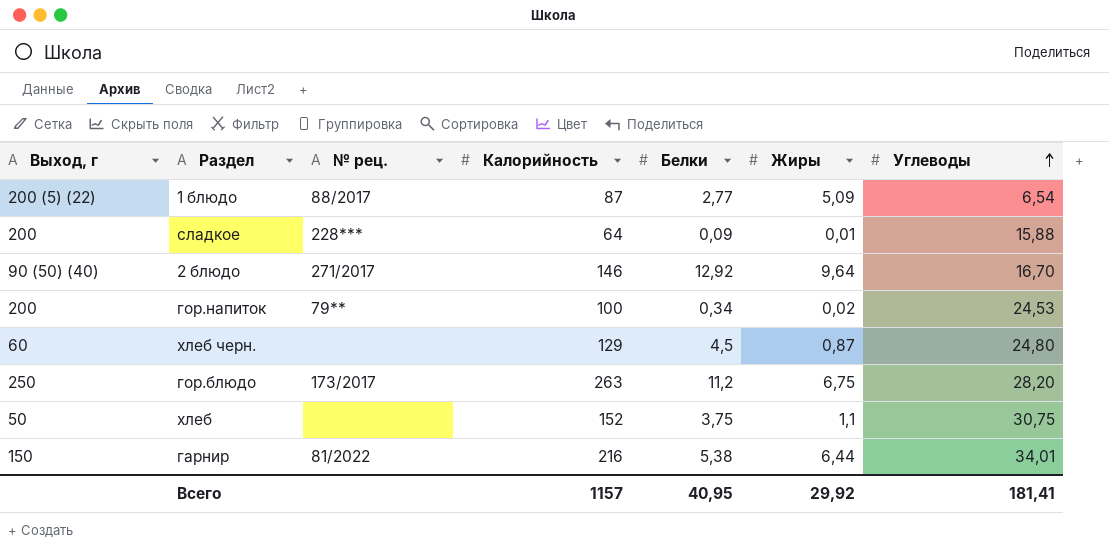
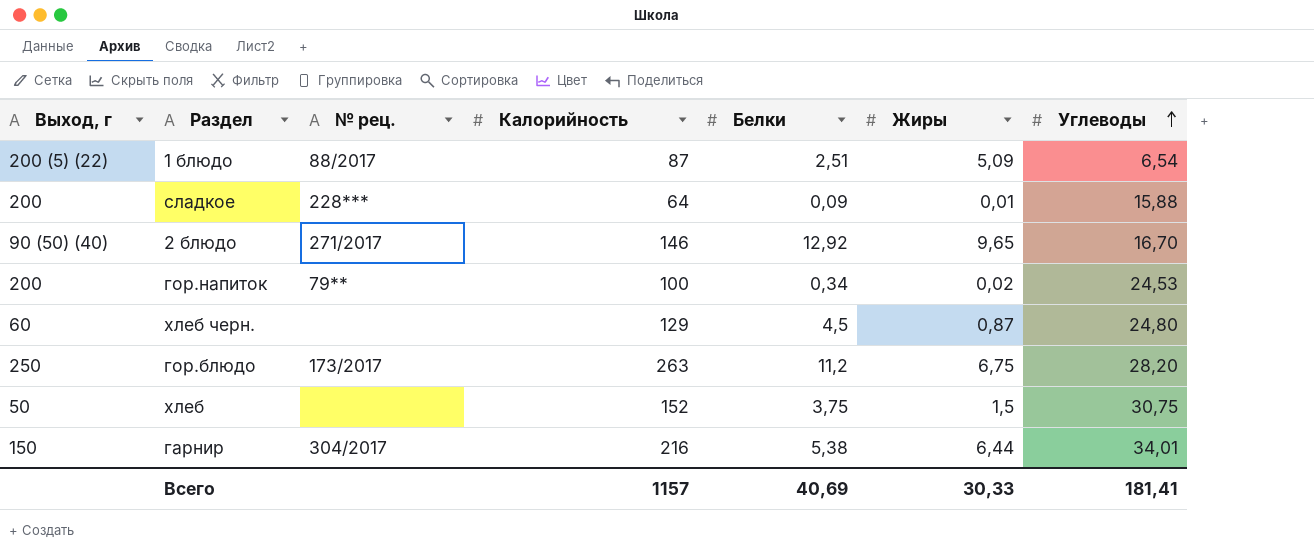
1 блюдо | Белки: 2,77 -> 2,51
2 блюдо | Жиры: 9,64 -> 9,65
хлеб | Жиры: 1,1 -> 1,5
гарнир | № рец.: 81/2022 -> 304/2017
Всего | Белки: 40,95 -> 40,69
Всего | Жиры: 29,92 -> 30,33

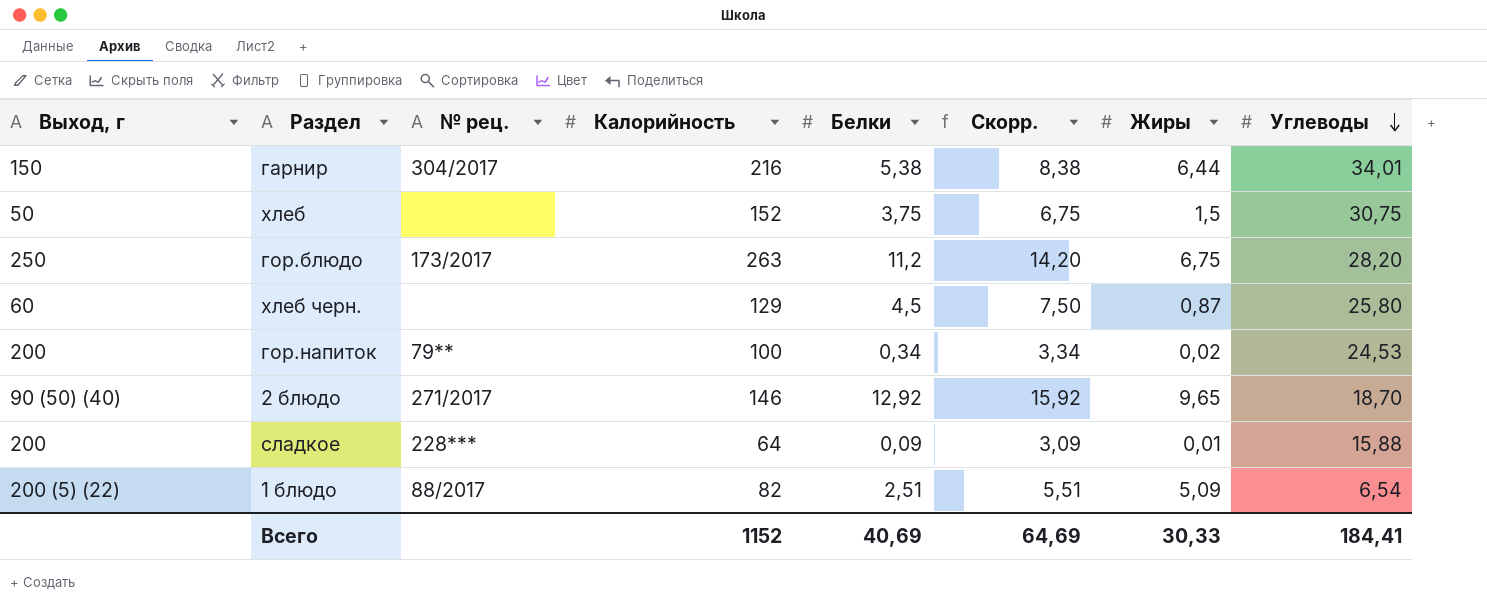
row order: Углеводы ascending -> Углеводы descending
column Скорр. | formula: none -> [Белки] + 3
хлеб черн. | Углеводы: 24,80 -> 25,80
2 блюдо | Углеводы: 16,70 -> 18,70
1 блюдо | Калорийность: 87 -> 82
Всего | Калорийность: 1157 -> 1152
Всего | Углеводы: 181,41 -> 184,41

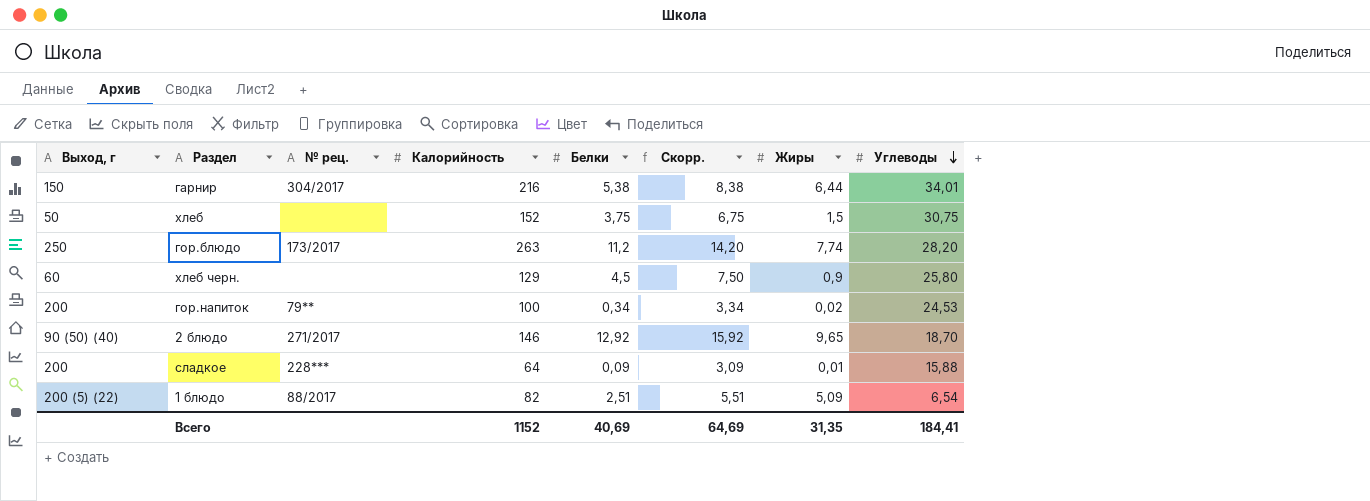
гор.блюдо | Жиры: 6,75 -> 7,74
хлеб черн. | Жиры: 0,87 -> 0,9
Всего | Жиры: 30,33 -> 31,35

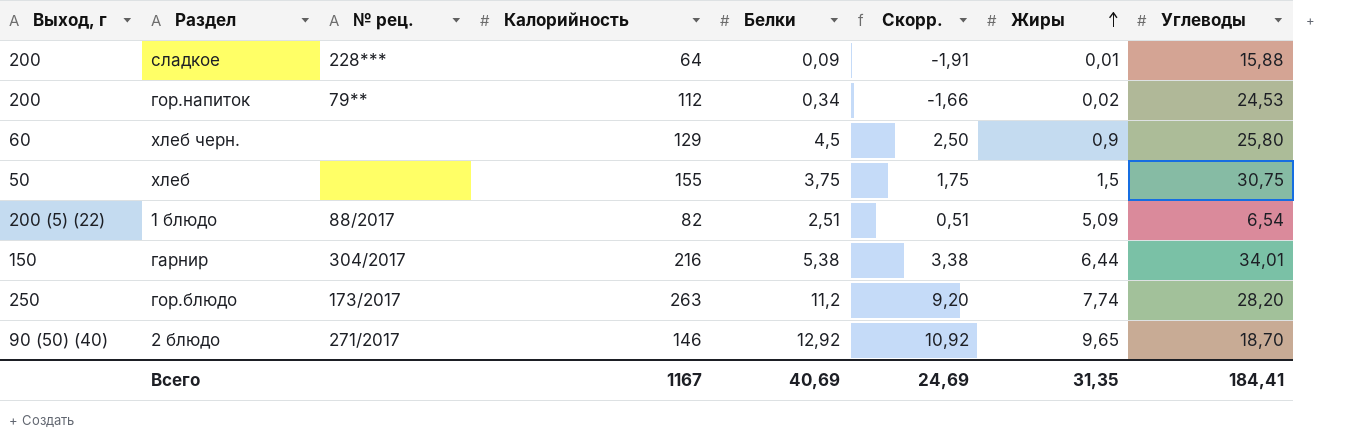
row order: Углеводы descending -> Жиры ascending
column Скорр. | formula: [Белки] + 3 -> [Белки] - 2
гор.напиток | Калорийность: 100 -> 112
хлеб | Калорийность: 152 -> 155
Всего | Калорийность: 1152 -> 1167
Всего | Скорр.: 64,69 -> 24,69

